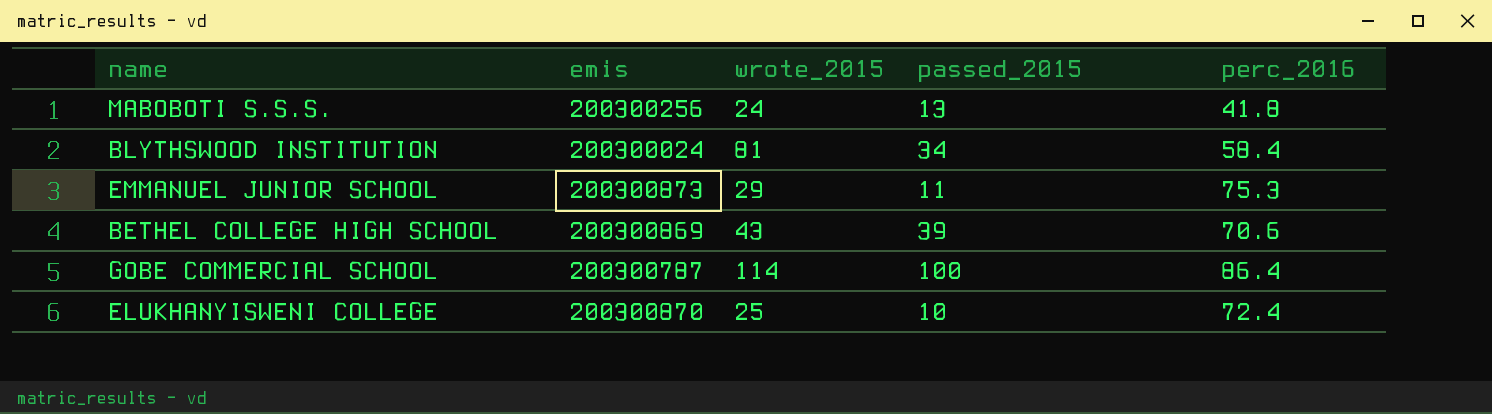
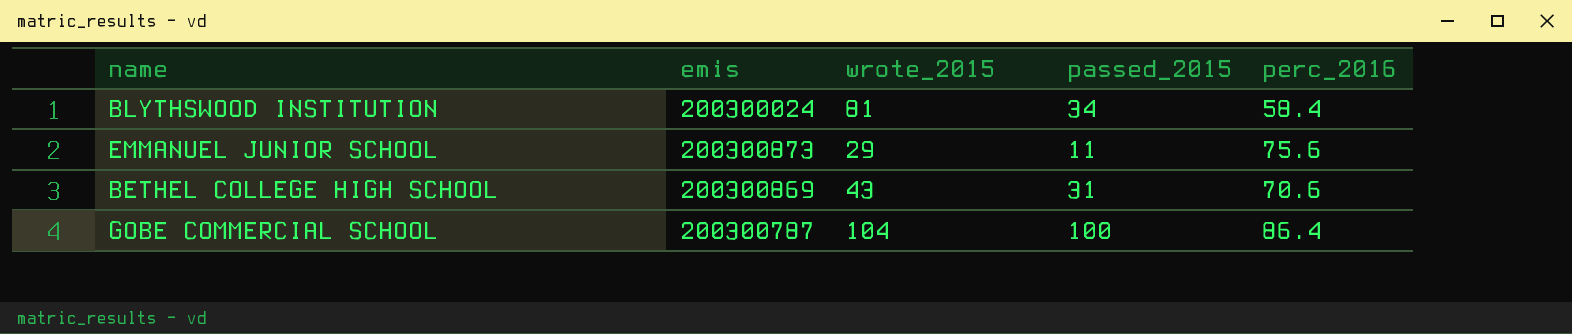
row MABOBOTI S.S.S.: 200300256 | 24 | 13 | 41.8 -> none
row ELUKHANYISWENI COLLEGE: 200300870 | 25 | 10 | 72.4 -> none
EMMANUEL JUNIOR SCHOOL | perc_2016: 75.3 -> 75.6
BETHEL COLLEGE HIGH SCHOOL | passed_2015: 39 -> 31
GOBE COMMERCIAL SCHOOL | wrote_2015: 114 -> 104

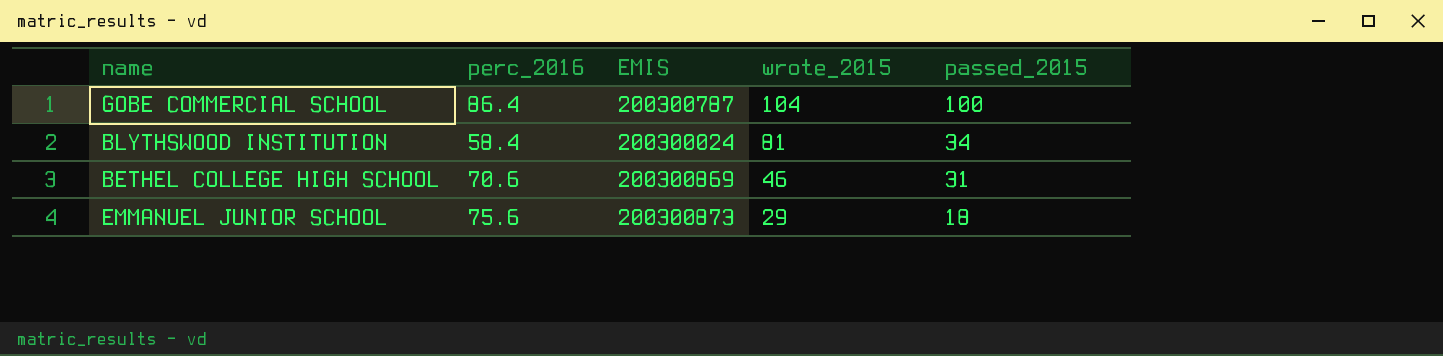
row order: none -> wrote_2015 descending
column perc_2016 | position: 5 -> 2
column name: emis -> EMIS
BETHEL COLLEGE HIGH SCHOOL | wrote_2015: 43 -> 46
EMMANUEL JUNIOR SCHOOL | passed_2015: 11 -> 18

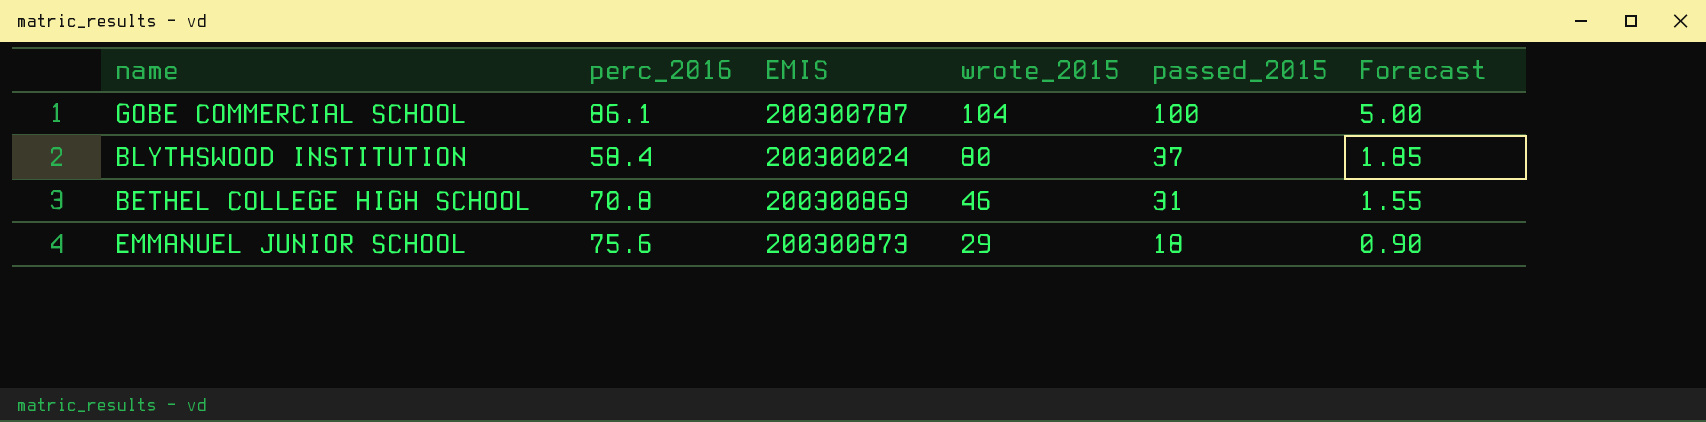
column Forecast | formula: none -> [passed_2015] * 0.05
GOBE COMMERCIAL SCHOOL | perc_2016: 86.4 -> 86.1
BLYTHSWOOD INSTITUTION | wrote_2015: 81 -> 80
BLYTHSWOOD INSTITUTION | passed_2015: 34 -> 37
BETHEL COLLEGE HIGH SCHOOL | perc_2016: 70.6 -> 70.8

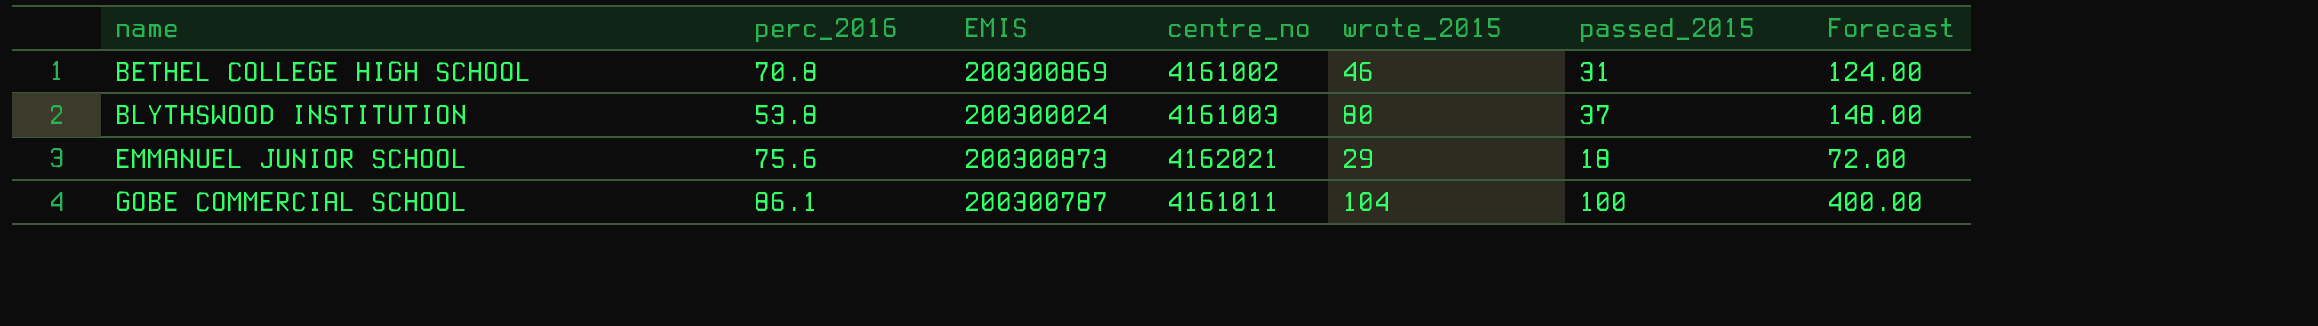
row order: wrote_2015 descending -> name ascending
column centre_no | position: none -> 4
column Forecast | formula: [passed_2015] * 0.05 -> [passed_2015] * 4
BLYTHSWOOD INSTITUTION | perc_2016: 58.4 -> 53.8

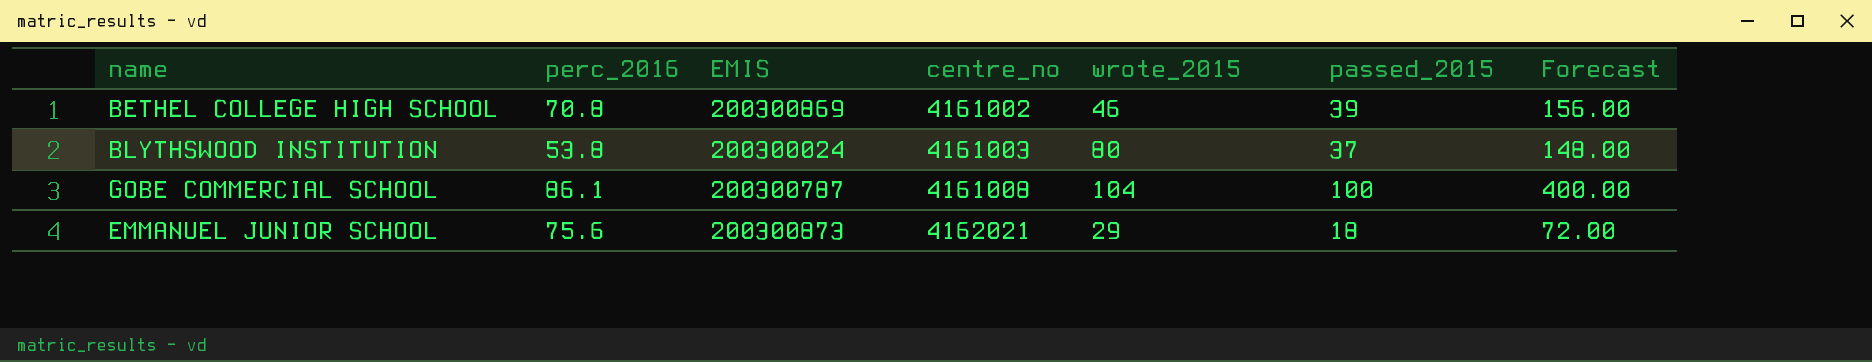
row order: name ascending -> centre_no ascending
BETHEL COLLEGE HIGH SCHOOL | passed_2015: 31 -> 39
BETHEL COLLEGE HIGH SCHOOL | Forecast: 124.00 -> 156.00
GOBE COMMERCIAL SCHOOL | centre_no: 4161011 -> 4161008

